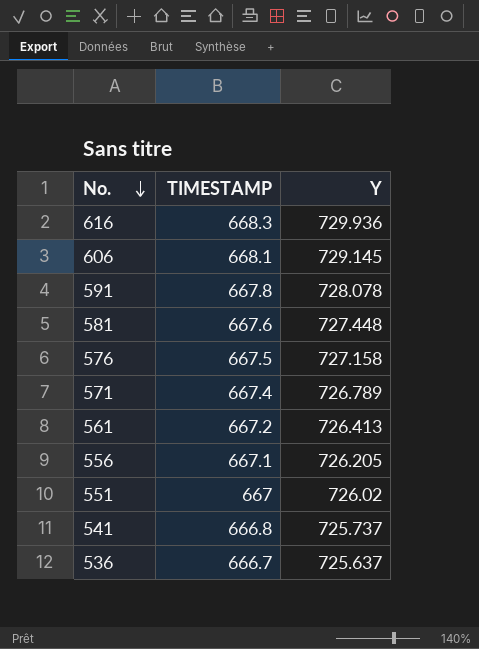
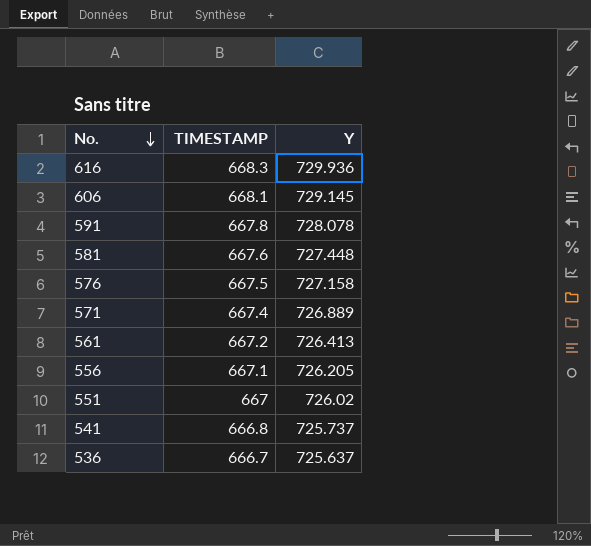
571 | Y: 726.789 -> 726.889

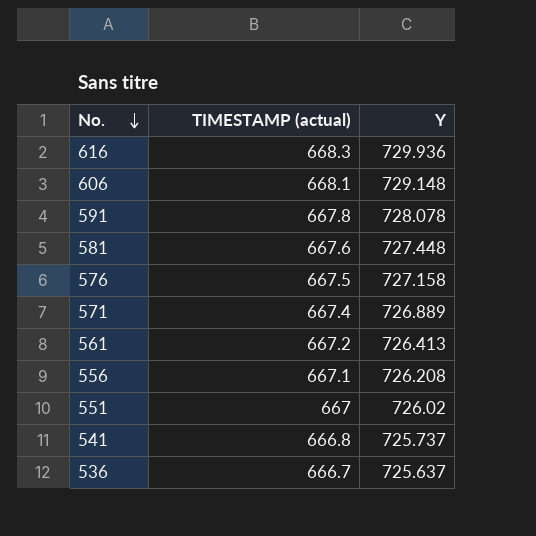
column name: TIMESTAMP -> TIMESTAMP (actual)
606 | Y: 729.145 -> 729.148
556 | Y: 726.205 -> 726.208

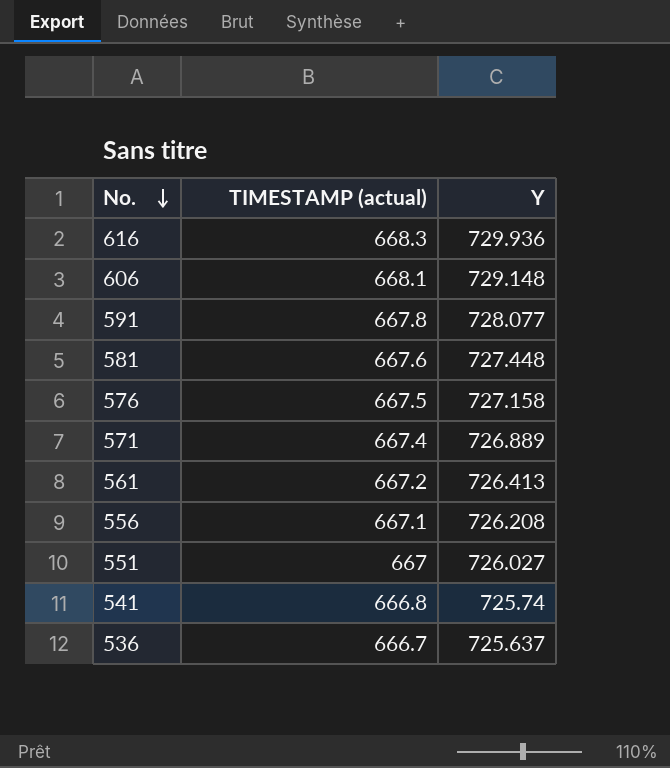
591 | Y: 728.078 -> 728.077
551 | Y: 726.02 -> 726.027
541 | Y: 725.737 -> 725.74

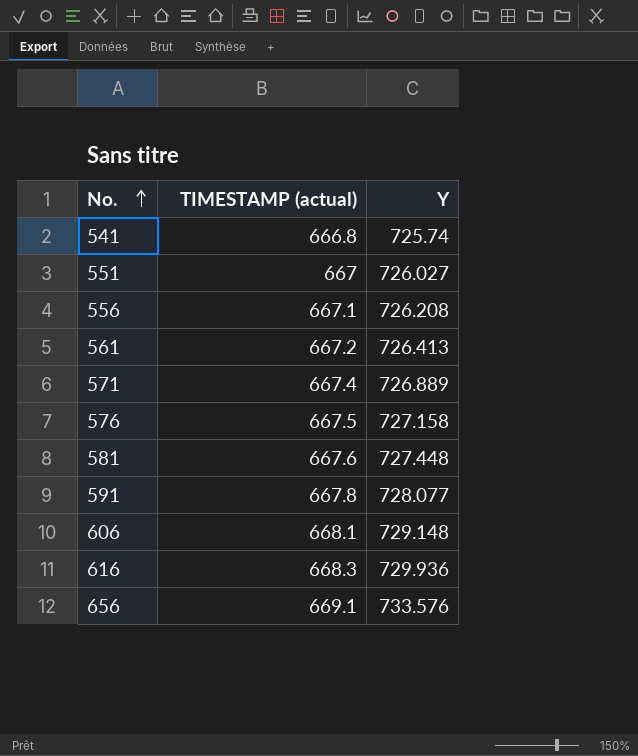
row order: No. descending -> No. ascending
row 536: 666.7 | 725.637 -> none
row 656: none -> 669.1 | 733.576

